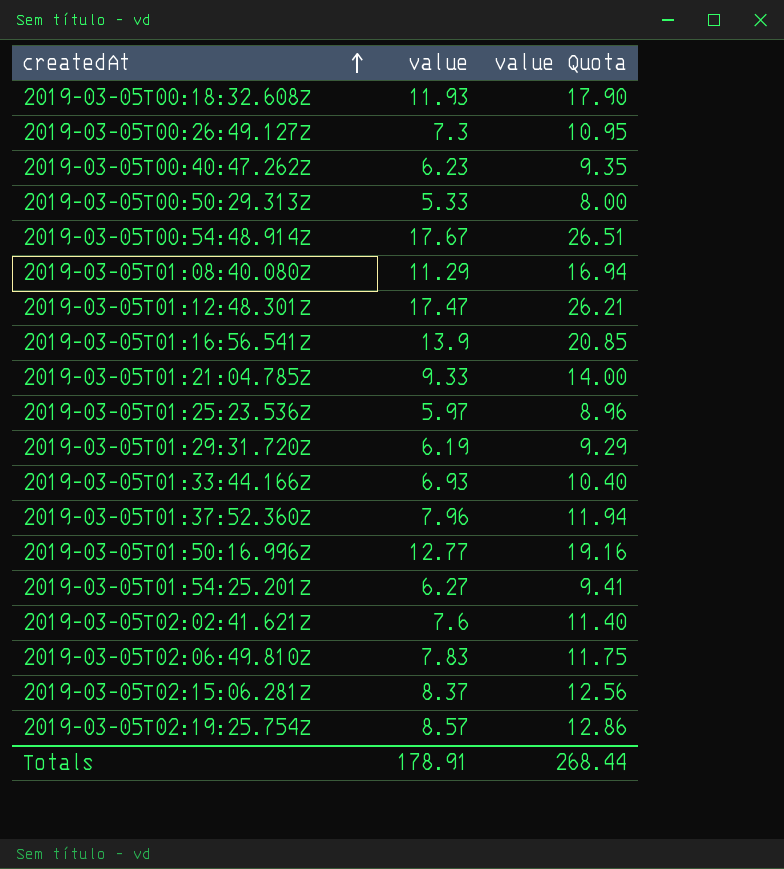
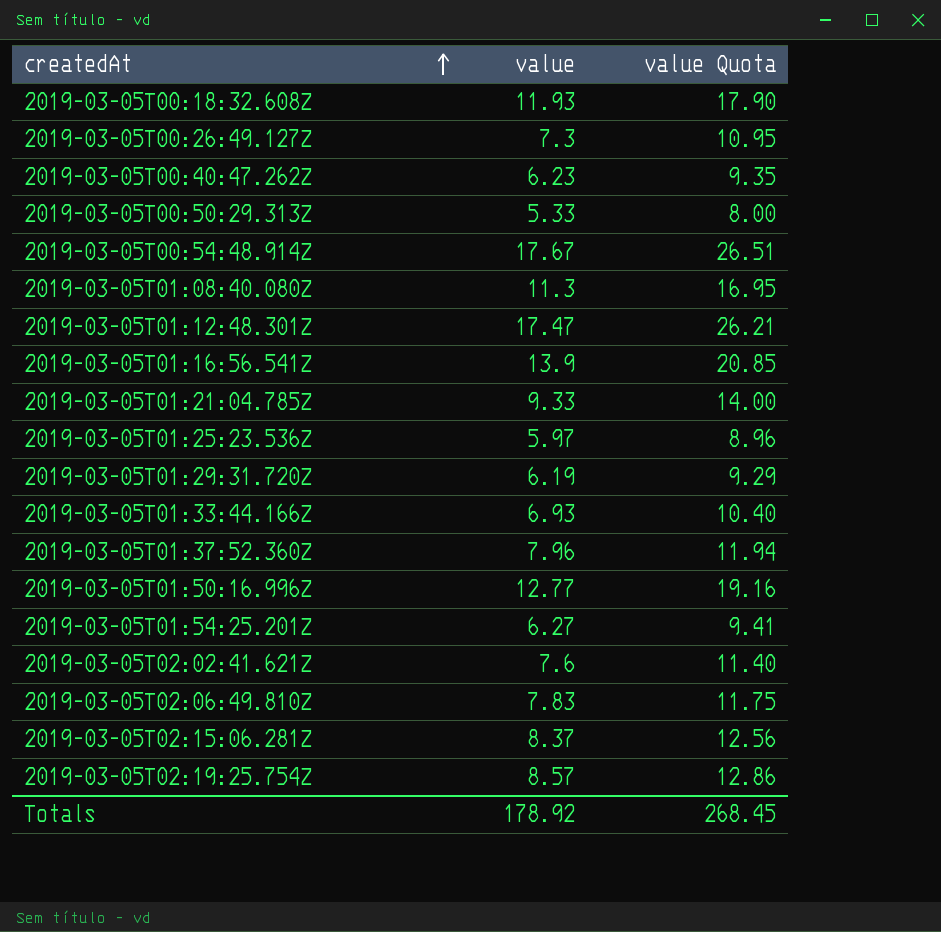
2019-03-05T01:08:40.080Z | value: 11.29 -> 11.3
2019-03-05T01:08:40.080Z | value Quota: 16.94 -> 16.95
Totals | value: 178.91 -> 178.92
Totals | value Quota: 268.44 -> 268.45

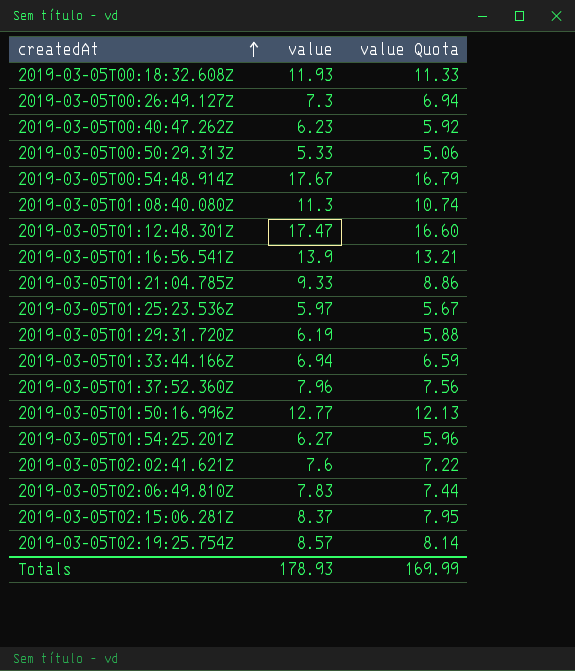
column value Quota | formula: [value] * 1.5 -> [value] * 0.95
2019-03-05T01:33:44.166Z | value: 6.93 -> 6.94
Totals | value: 178.92 -> 178.93
Totals | value Quota: 268.45 -> 169.99

